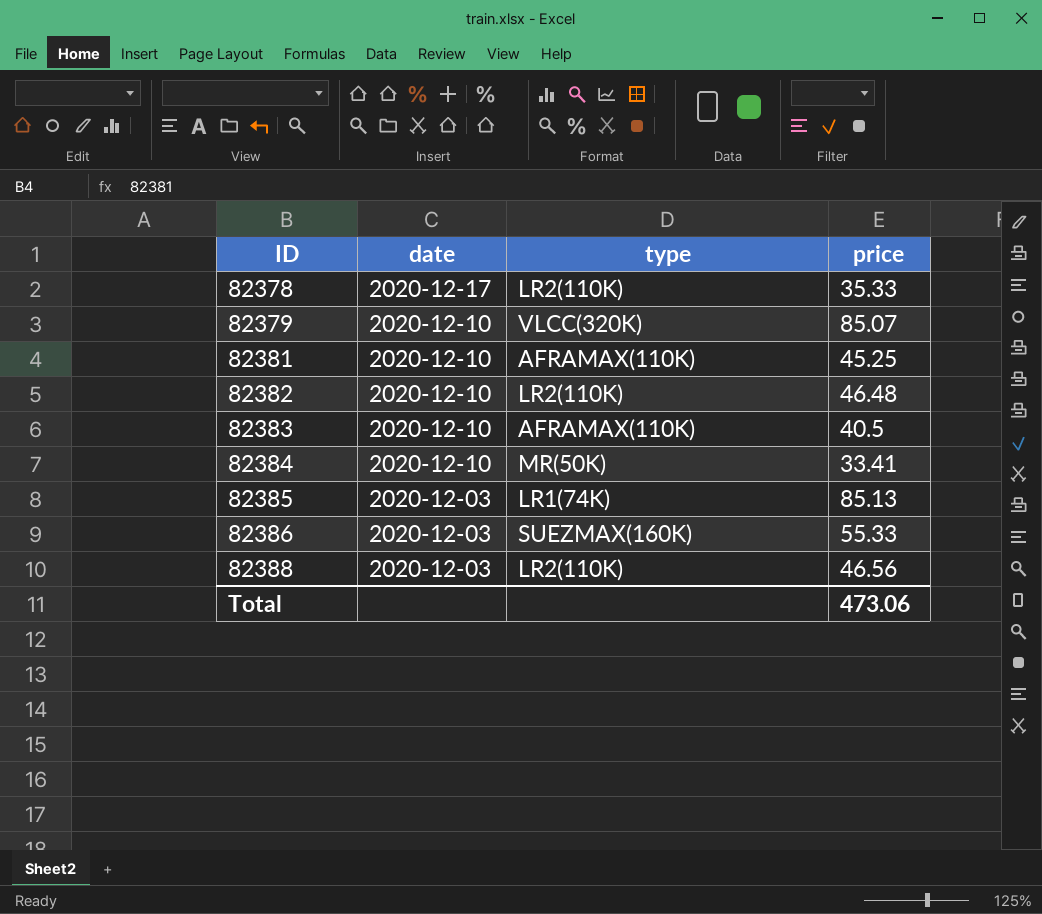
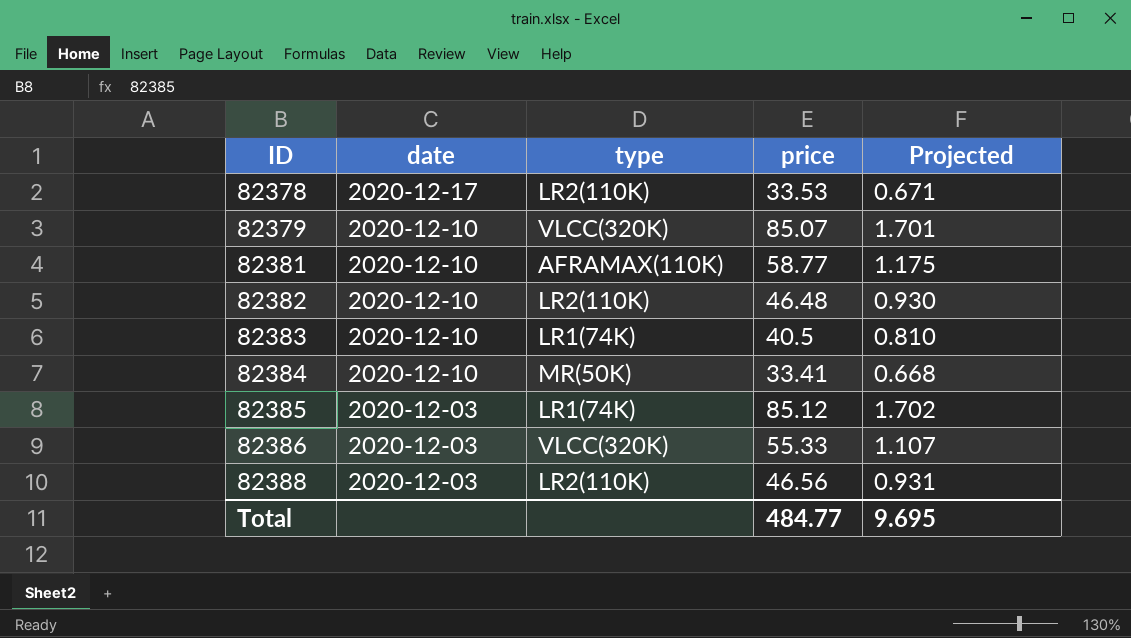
column Projected | formula: none -> [price] * 0.02
82378 | price: 35.33 -> 33.53
82381 | price: 45.25 -> 58.77
82383 | type: AFRAMAX(110K) -> LR1(74K)
82385 | price: 85.13 -> 85.12
82386 | type: SUEZMAX(160K) -> VLCC(320K)
Total | price: 473.06 -> 484.77

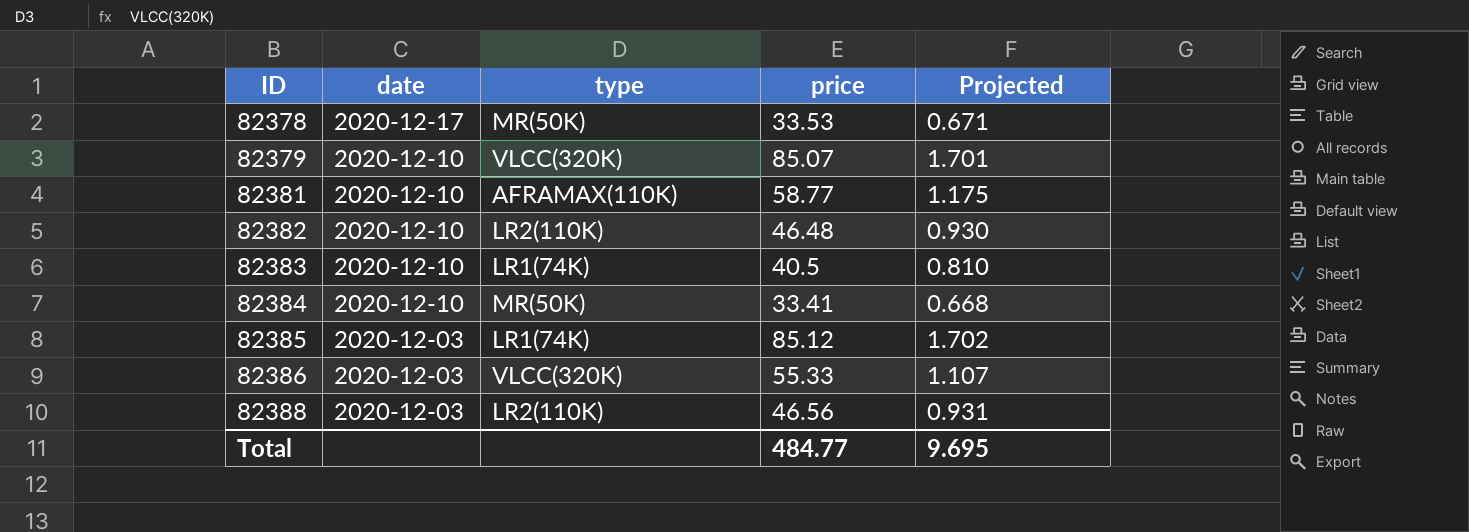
82378 | type: LR2(110K) -> MR(50K)

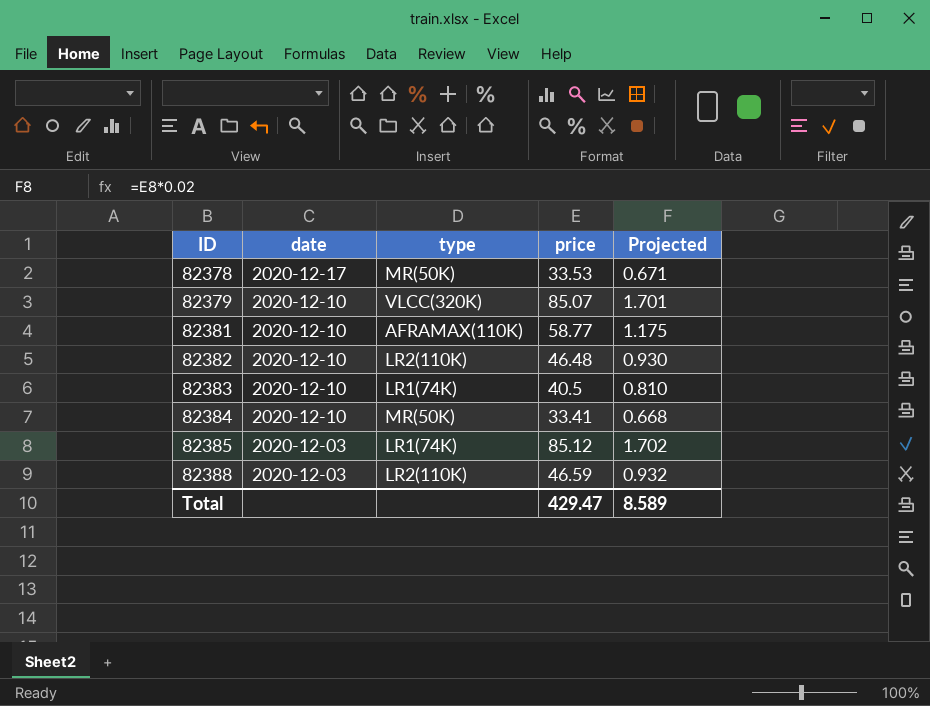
row 82386: 2020-12-03 | VLCC(320K) | 55.33 | 1.107 -> none
82388 | price: 46.56 -> 46.59
82388 | Projected: 0.931 -> 0.932
Total | price: 484.77 -> 429.47
Total | Projected: 9.695 -> 8.589

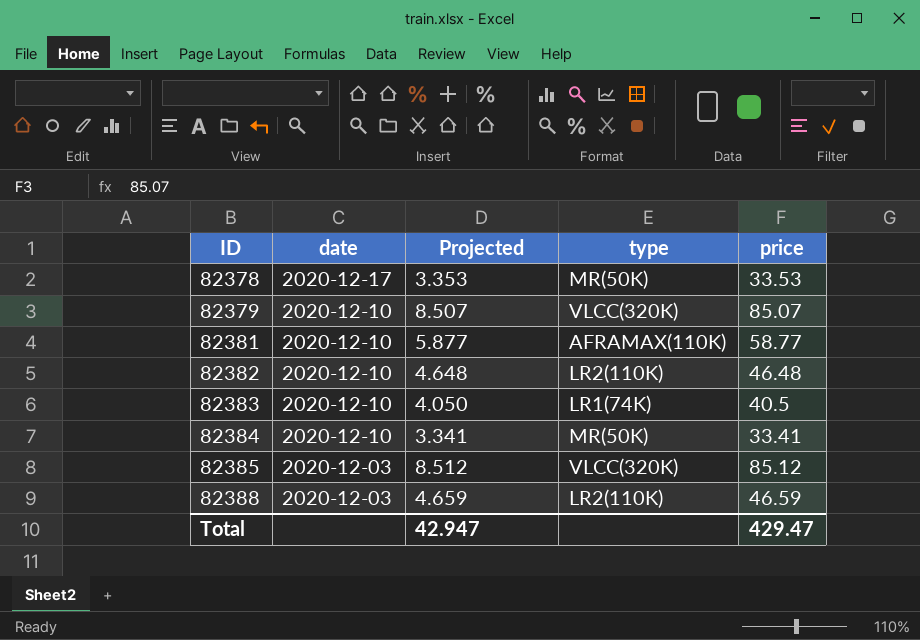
column Projected | formula: [price] * 0.02 -> [price] * 0.1
column Projected | position: 5 -> 3
82385 | type: LR1(74K) -> VLCC(320K)
Total | Projected: 8.589 -> 42.947

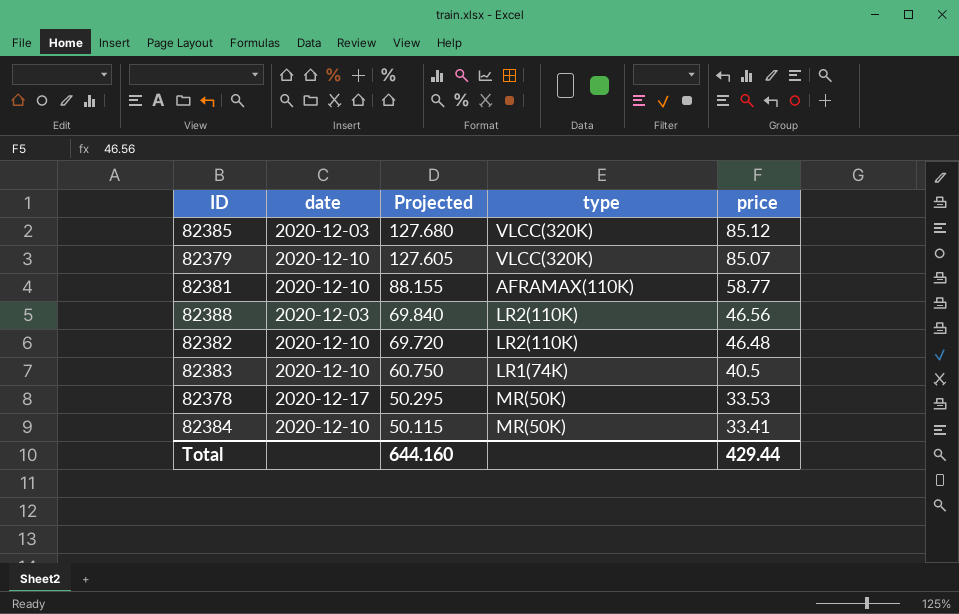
row order: ID ascending -> Projected descending
column Projected | formula: [price] * 0.1 -> [price] * 1.5
82388 | price: 46.59 -> 46.56
Total | Projected: 42.947 -> 644.160
Total | price: 429.47 -> 429.44

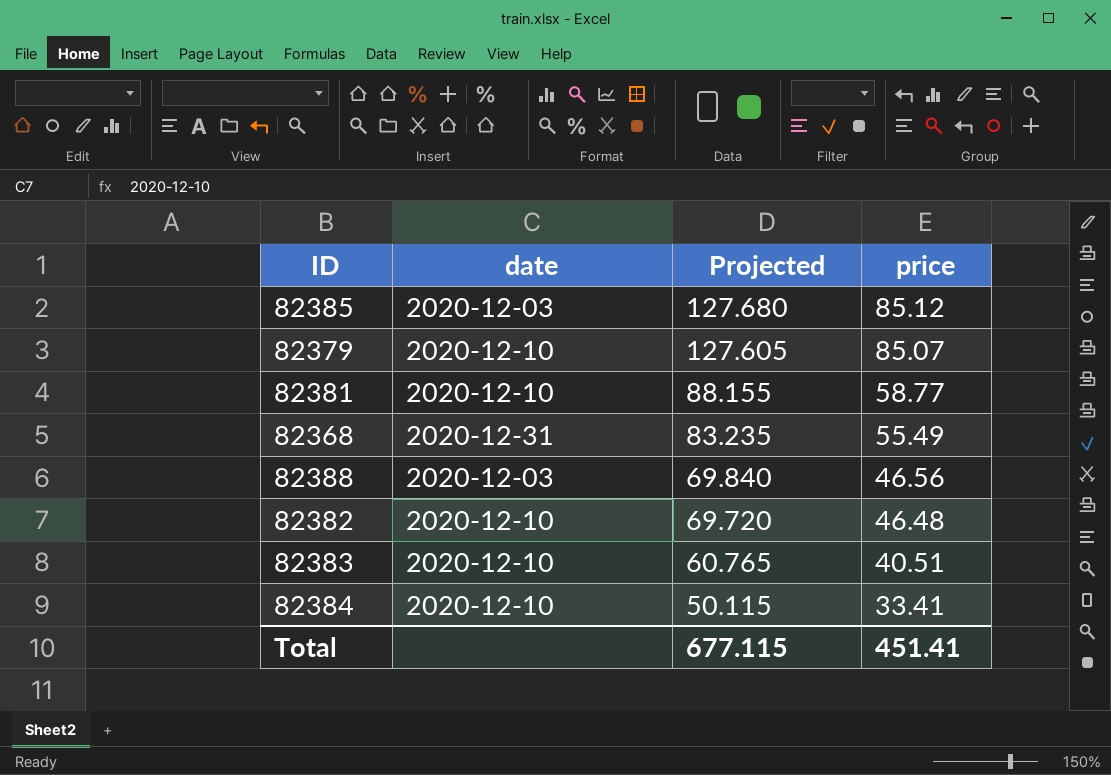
column type | position: 4 -> none
row 82378: 2020-12-17 | 50.295 | MR(50K) | 33.53 -> none
row 82368: none -> 2020-12-31 | 83.235 | 55.49
82383 | Projected: 60.750 -> 60.765
82383 | price: 40.5 -> 40.51
Total | Projected: 644.160 -> 677.115
Total | price: 429.44 -> 451.41

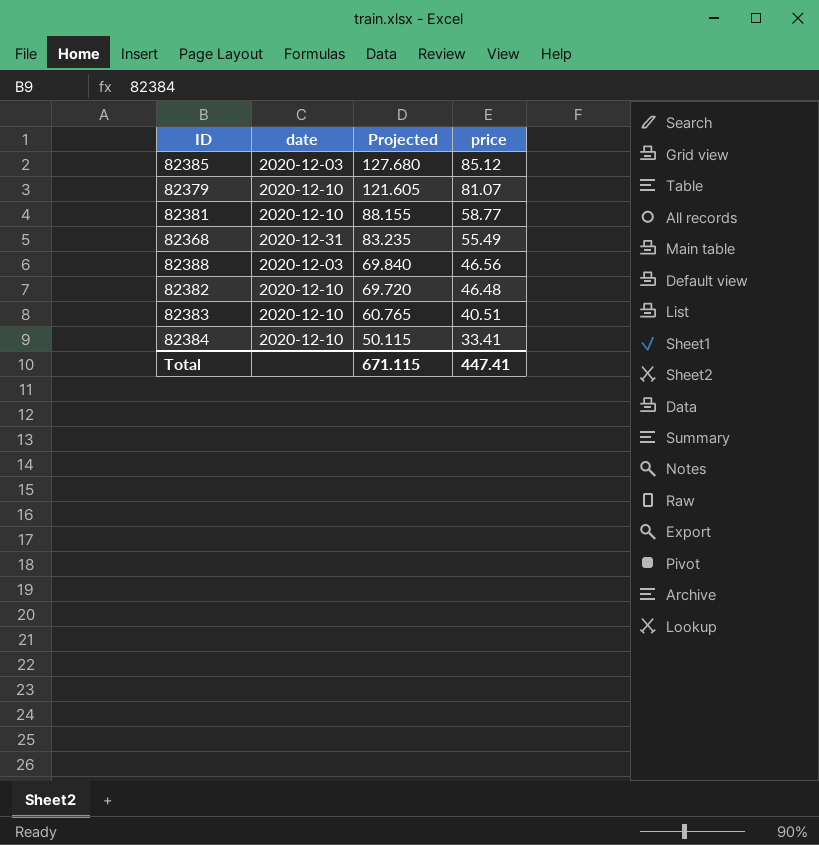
82379 | Projected: 127.605 -> 121.605
82379 | price: 85.07 -> 81.07
Total | Projected: 677.115 -> 671.115
Total | price: 451.41 -> 447.41

